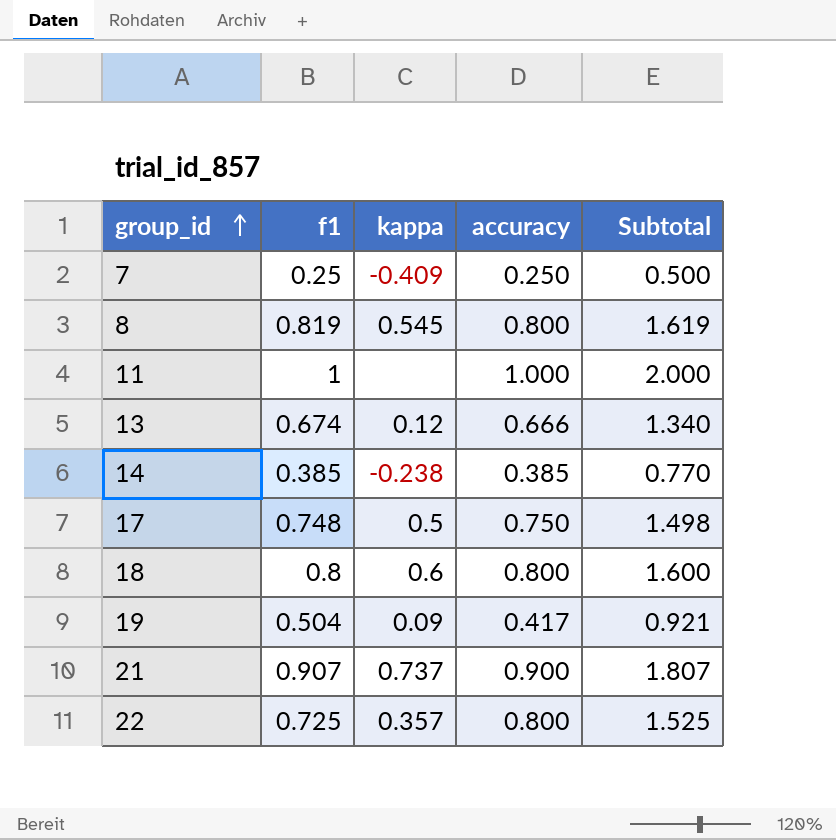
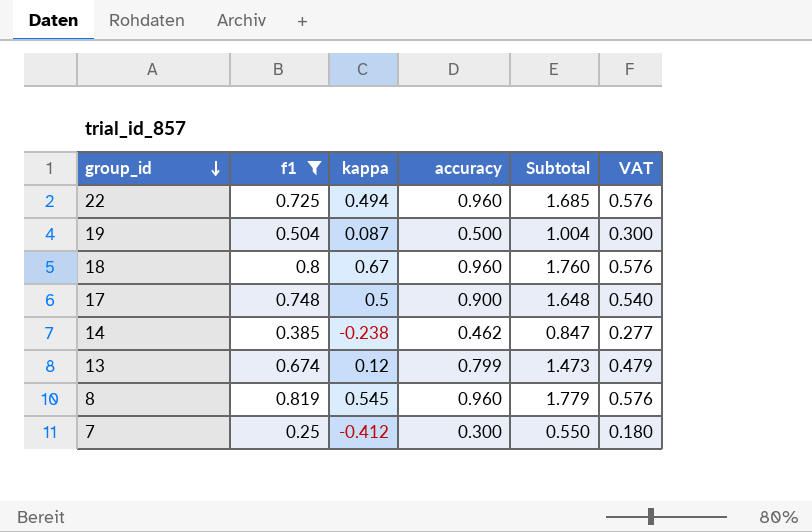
filter: none -> f1 <= 0.819
row order: group_id ascending -> group_id descending
column VAT | formula: none -> [accuracy] * 0.6
22 | kappa: 0.357 -> 0.494
22 | accuracy: 0.800 -> 0.960
22 | Subtotal: 1.525 -> 1.685
19 | kappa: 0.09 -> 0.087
19 | accuracy: 0.417 -> 0.500
19 | Subtotal: 0.921 -> 1.004
18 | kappa: 0.6 -> 0.67
18 | accuracy: 0.800 -> 0.960
18 | Subtotal: 1.600 -> 1.760
17 | accuracy: 0.750 -> 0.900
17 | Subtotal: 1.498 -> 1.648
14 | accuracy: 0.385 -> 0.462
14 | Subtotal: 0.770 -> 0.847
13 | accuracy: 0.666 -> 0.799
13 | Subtotal: 1.340 -> 1.473
8 | accuracy: 0.800 -> 0.960
8 | Subtotal: 1.619 -> 1.779
7 | kappa: -0.409 -> -0.412
7 | accuracy: 0.250 -> 0.300
7 | Subtotal: 0.500 -> 0.550

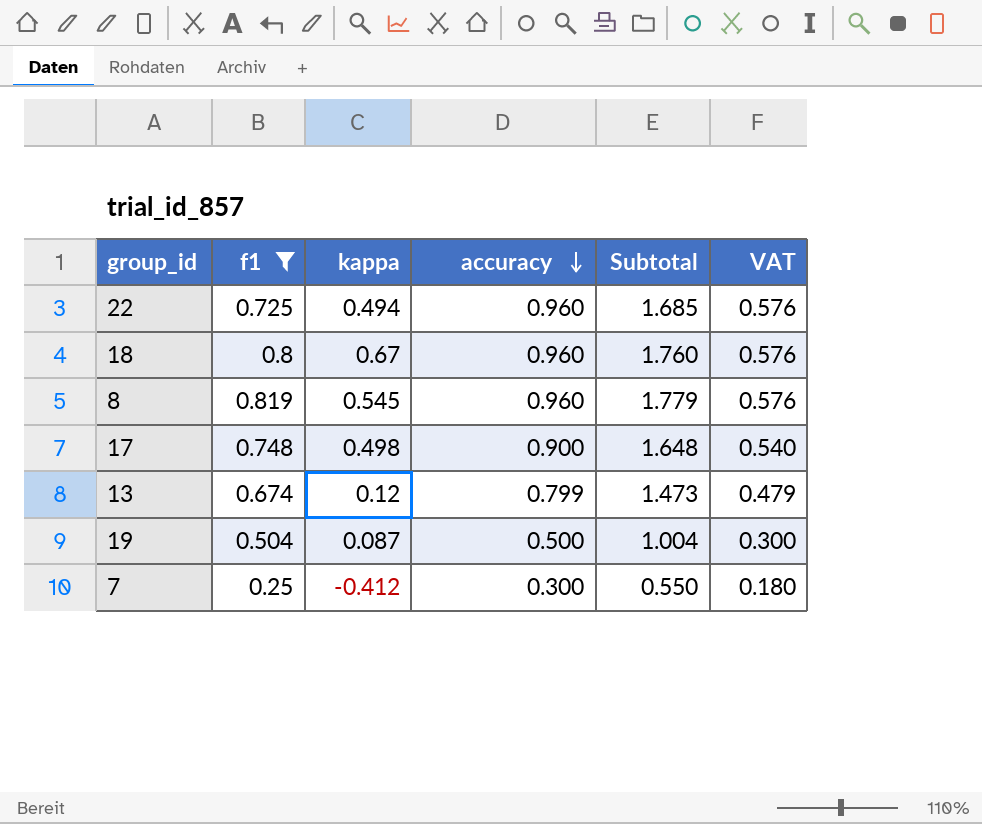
row order: group_id descending -> accuracy descending
row 14: 0.385 | -0.238 | 0.462 | 0.847 | 0.277 -> none
17 | kappa: 0.5 -> 0.498

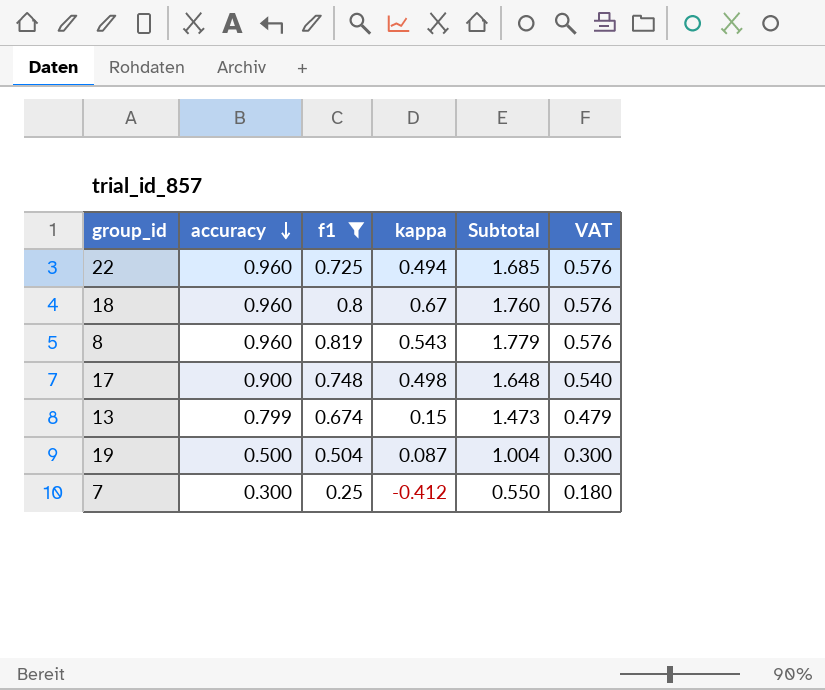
column accuracy | position: 4 -> 2
8 | kappa: 0.545 -> 0.543
13 | kappa: 0.12 -> 0.15

